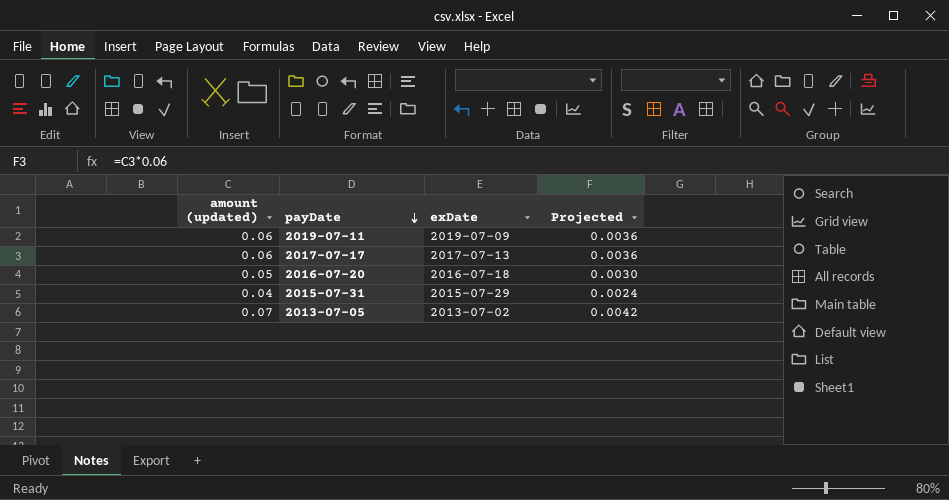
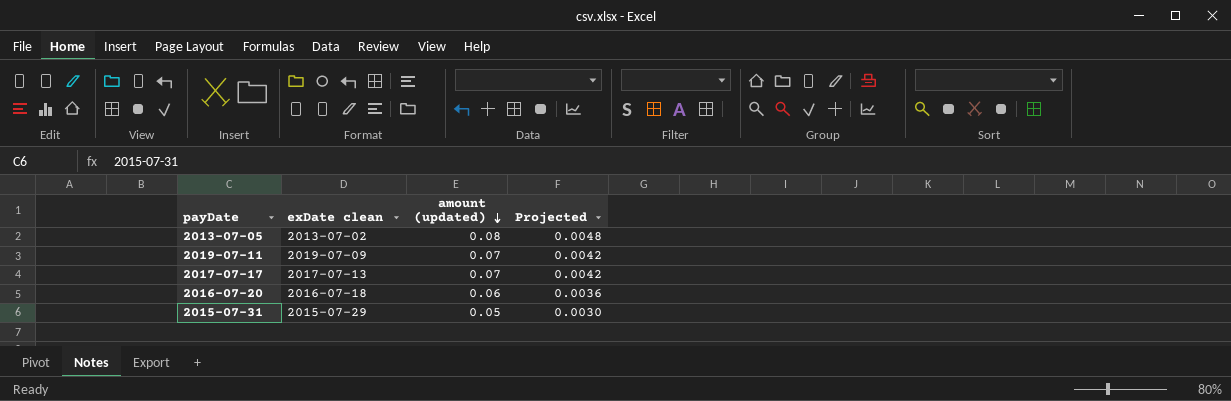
row order: payDate descending -> amount (updated) descending
column name: exDate -> exDate clean
column amount (updated) | position: 1 -> 3
2013-07-05 | amount (updated): 0.07 -> 0.08
2013-07-05 | Projected: 0.0042 -> 0.0048
2019-07-11 | amount (updated): 0.06 -> 0.07
2019-07-11 | Projected: 0.0036 -> 0.0042
2017-07-17 | amount (updated): 0.06 -> 0.07
2017-07-17 | Projected: 0.0036 -> 0.0042
2016-07-20 | amount (updated): 0.05 -> 0.06
2016-07-20 | Projected: 0.0030 -> 0.0036
2015-07-31 | amount (updated): 0.04 -> 0.05
2015-07-31 | Projected: 0.0024 -> 0.0030

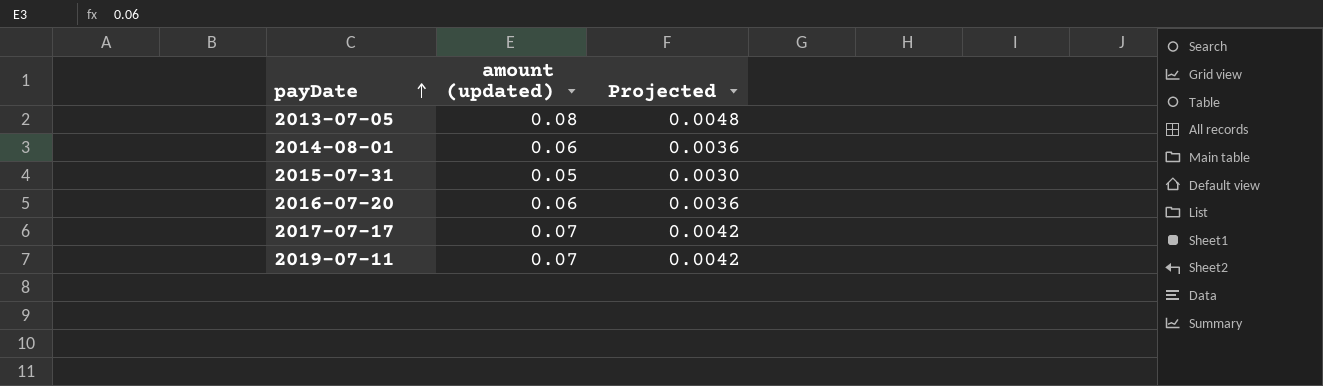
row order: amount (updated) descending -> payDate ascending
column exDate clean | position: 2 -> none
row 2014-08-01: none -> 0.06 | 0.0036

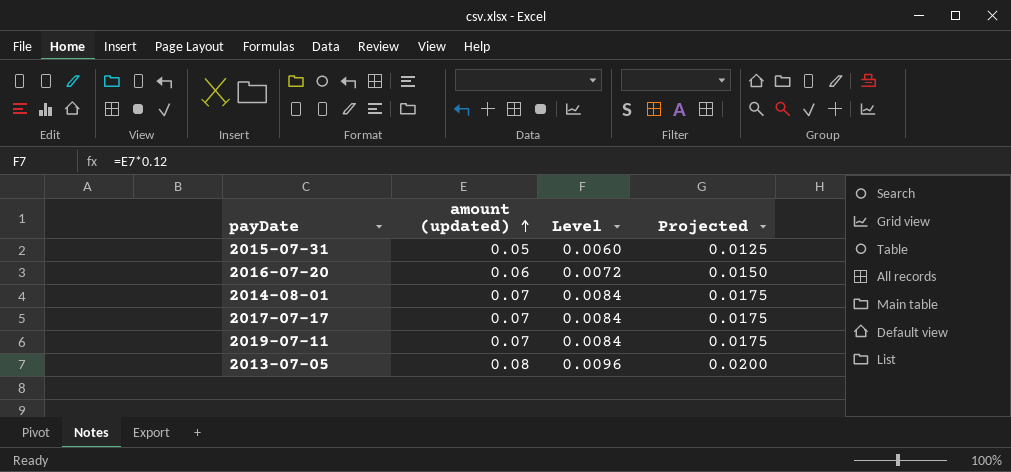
row order: payDate ascending -> amount (updated) ascending
column Level | formula: none -> [amount (updated)] * 0.12
column Projected | formula: [amount (updated)] * 0.06 -> [amount (updated)] * 0.25
2014-08-01 | amount (updated): 0.06 -> 0.07

